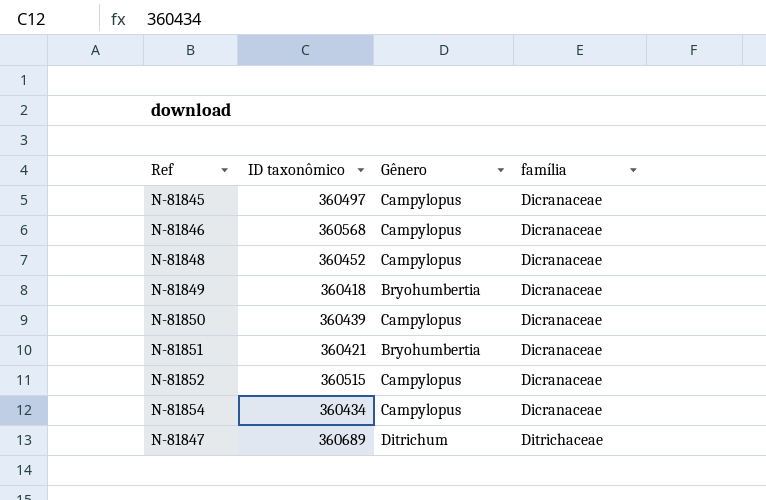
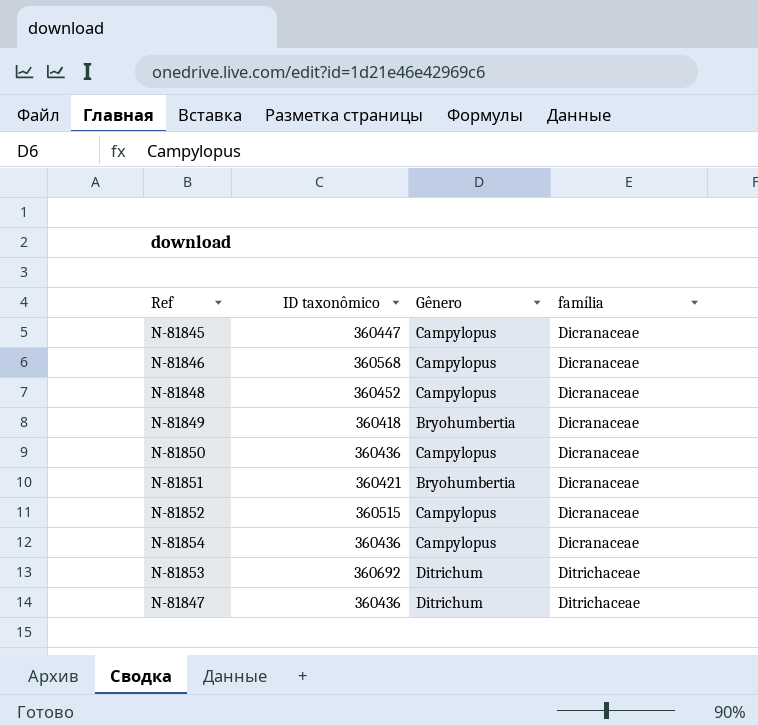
N-81845 | ID taxonômico: 360497 -> 360447
N-81850 | ID taxonômico: 360439 -> 360436
N-81854 | ID taxonômico: 360434 -> 360436
row N-81853: none -> 360692 | Ditrichum | Ditrichaceae
N-81847 | ID taxonômico: 360689 -> 360436

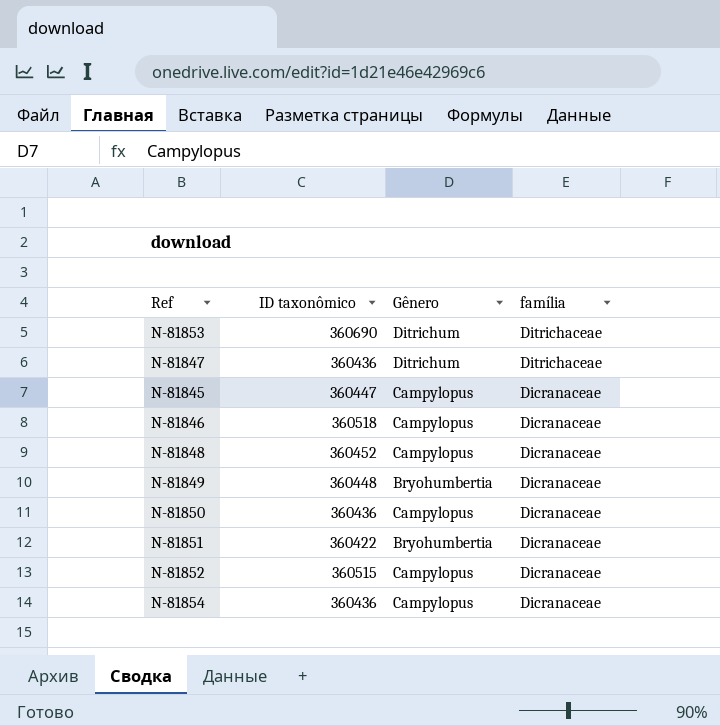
row order: família ascending -> família descending
N-81853 | ID taxonômico: 360692 -> 360690
N-81846 | ID taxonômico: 360568 -> 360518
N-81849 | ID taxonômico: 360418 -> 360448
N-81851 | ID taxonômico: 360421 -> 360422

